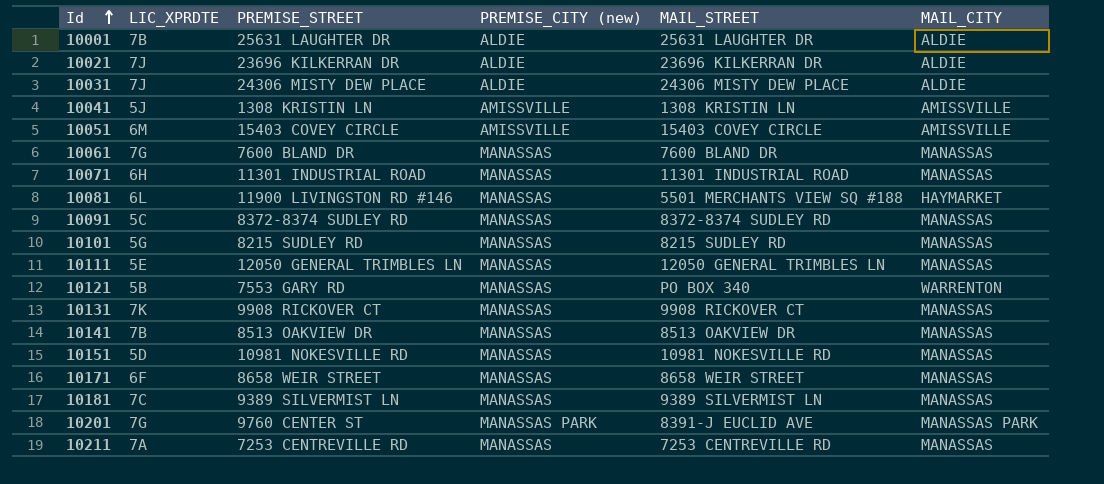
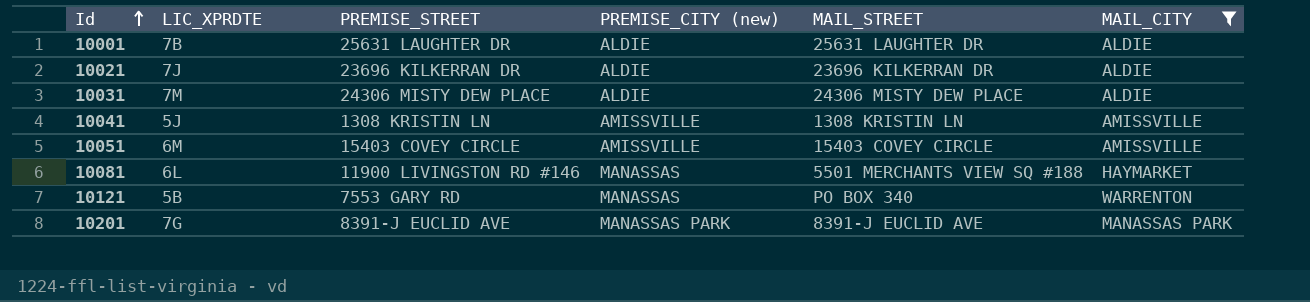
filter: none -> MAIL_CITY != MANASSAS
10031 | LIC_XPRDTE: 7J -> 7M
10201 | PREMISE_STREET: 9760 CENTER ST -> 8391-J EUCLID AVE

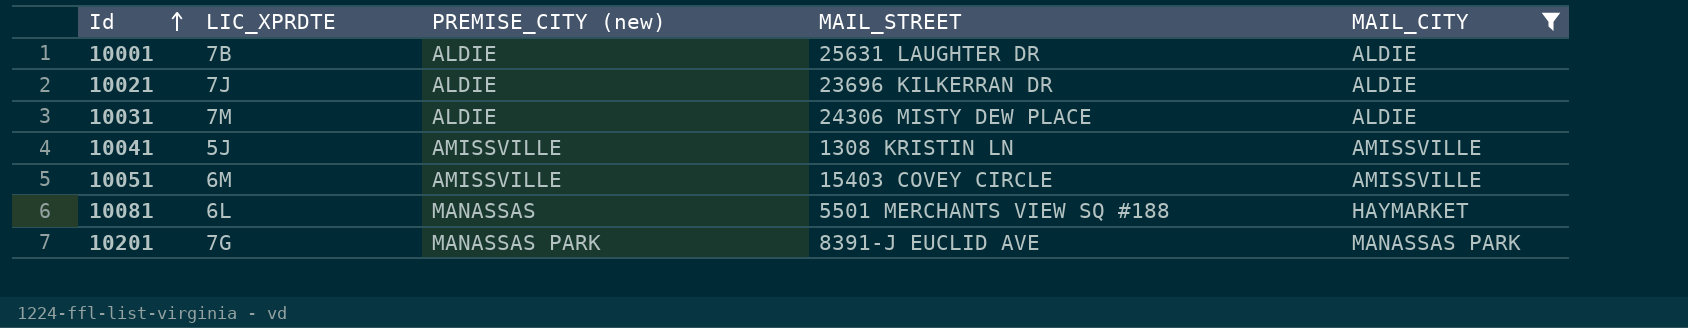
column PREMISE_STREET | position: 3 -> none
row 10121: 5B | 7553 GARY RD | MANASSAS | PO BOX 340 | WARRENTON -> none

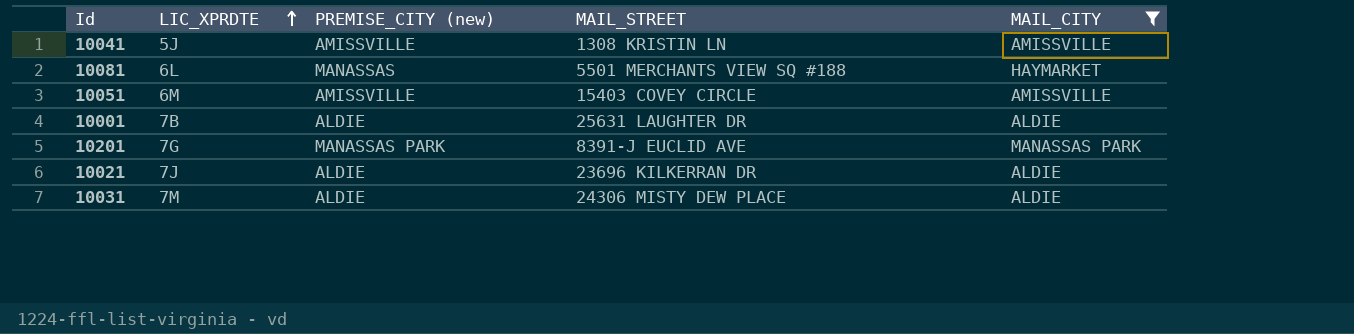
row order: Id ascending -> LIC_XPRDTE ascending

